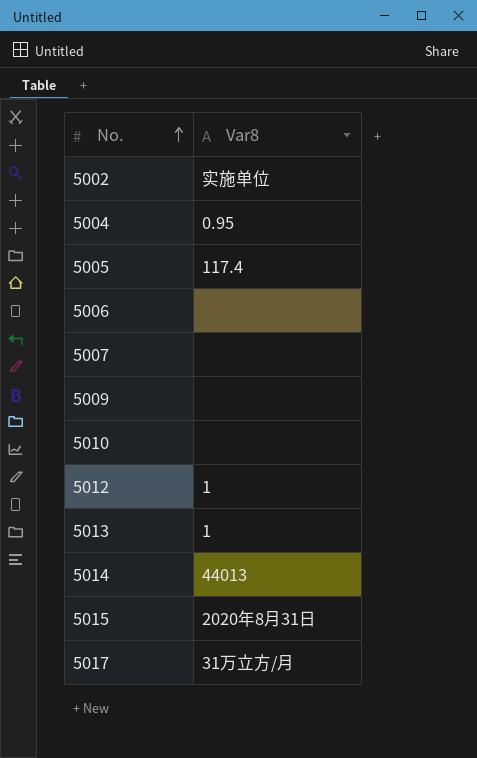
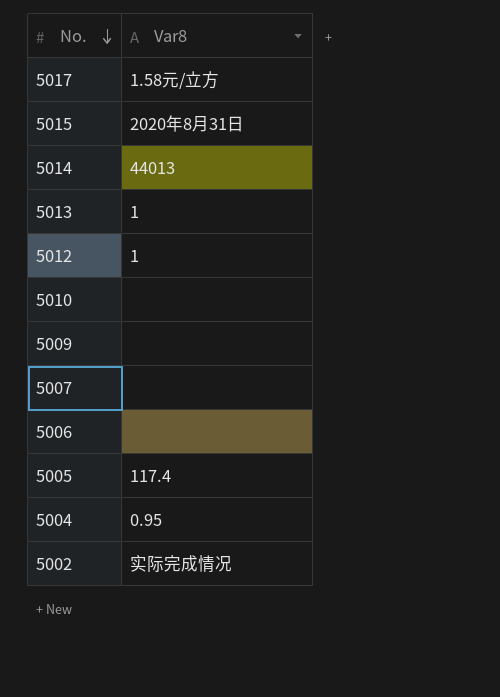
row order: No. ascending -> No. descending
5017 | Var8: 31万立方/月 -> 1.58元/立方
5002 | Var8: 实施单位 -> 实际完成情况

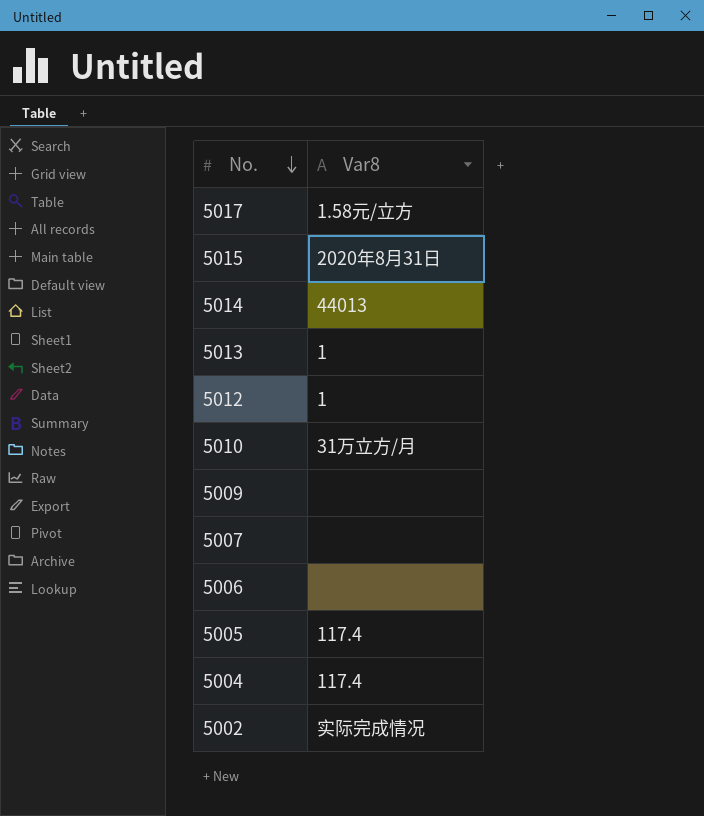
5010 | Var8: none -> 31万立方/月
5004 | Var8: 0.95 -> 117.4

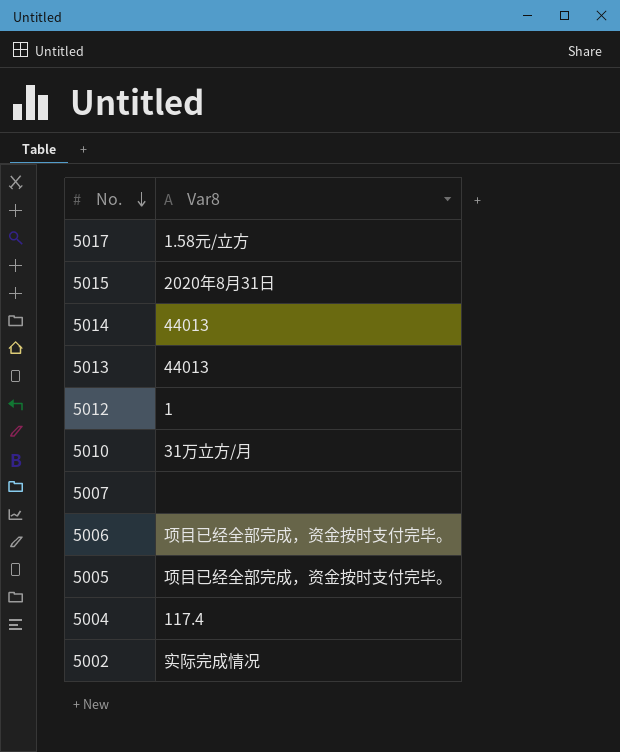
row 5009: none -> none
5013 | Var8: 1 -> 44013
5006 | Var8: none -> 项目已经全部完成，资金按时支付完毕。
5005 | Var8: 117.4 -> 项目已经全部完成，资金按时支付完毕。

